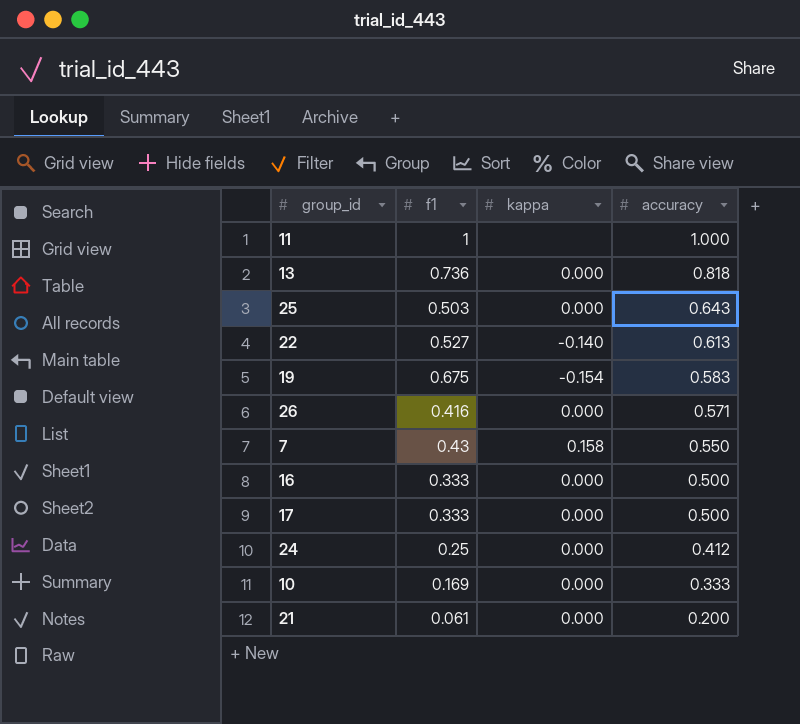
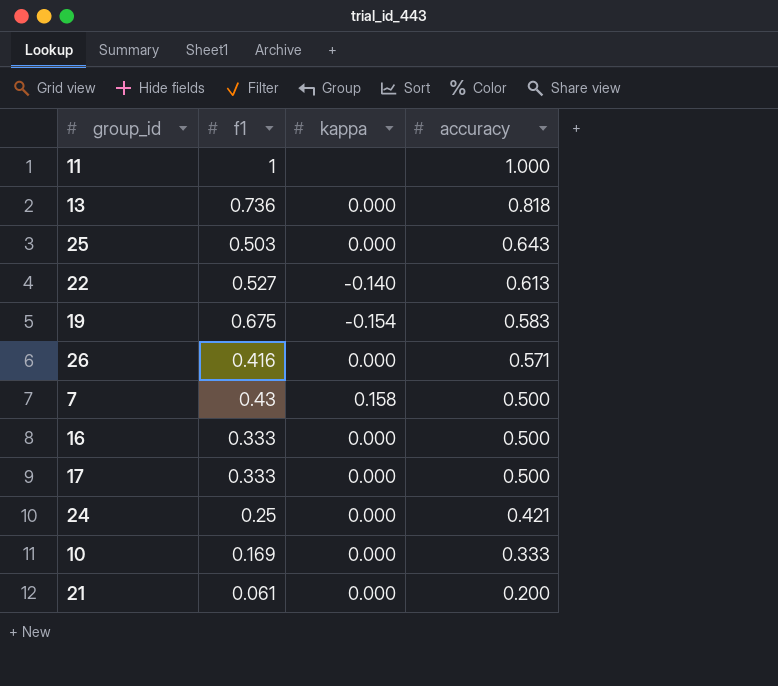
7 | accuracy: 0.550 -> 0.500
24 | accuracy: 0.412 -> 0.421

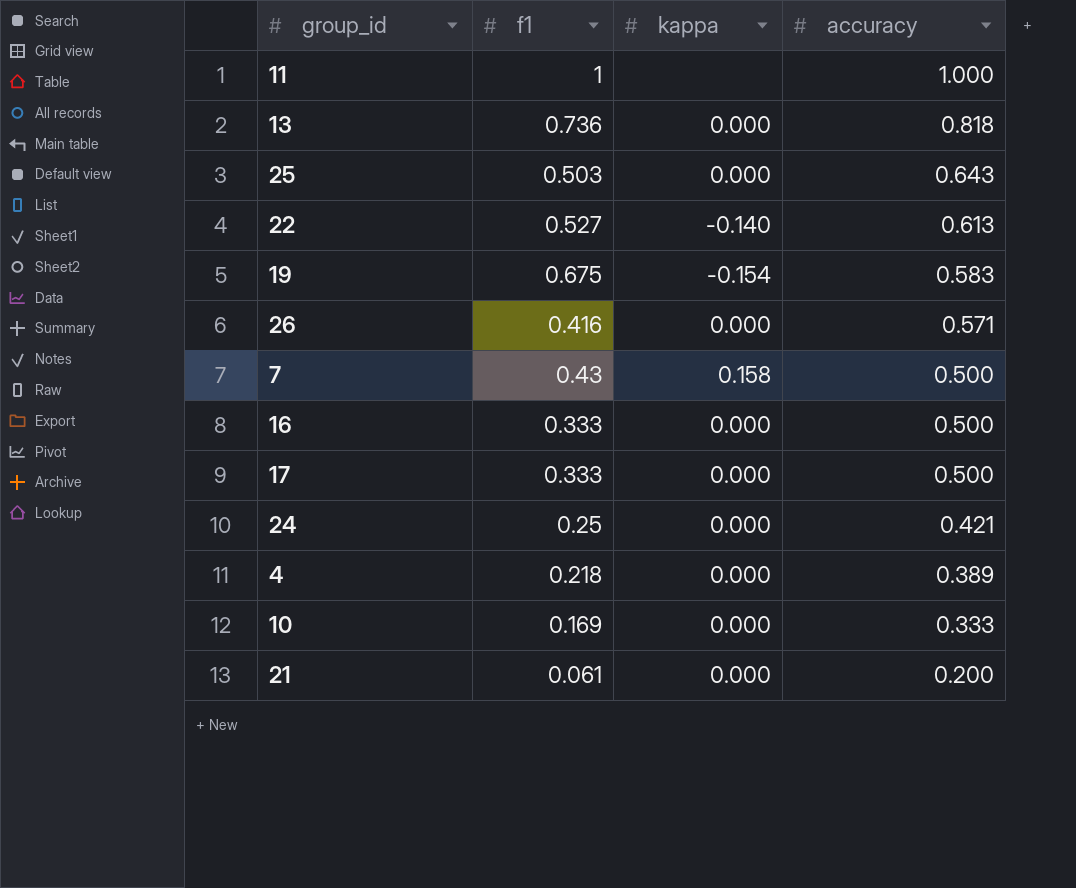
row 4: none -> 0.218 | 0.000 | 0.389

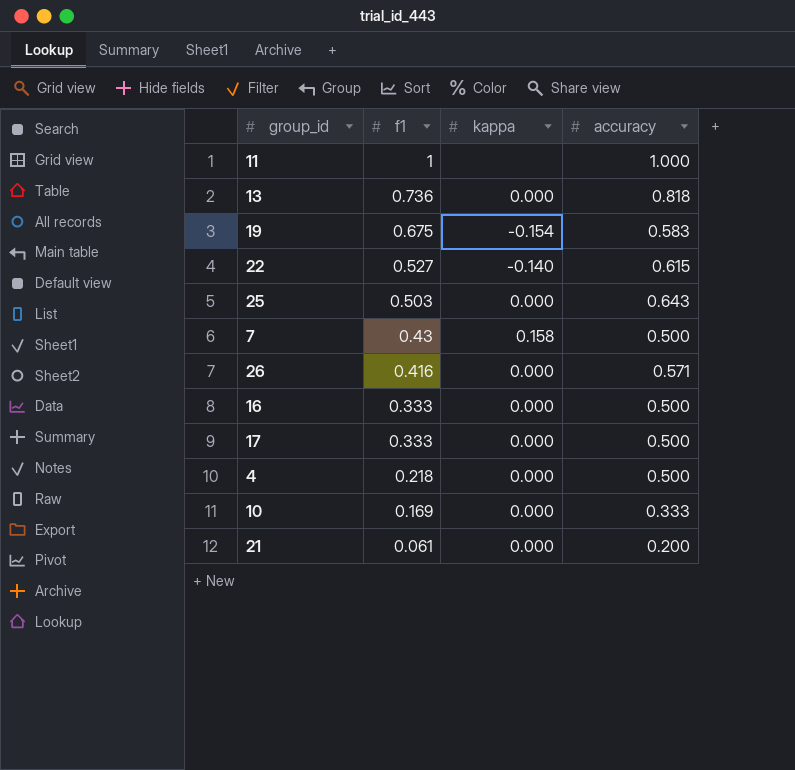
row order: accuracy descending -> f1 descending
row 24: 0.25 | 0.000 | 0.421 -> none
22 | accuracy: 0.613 -> 0.615
4 | accuracy: 0.389 -> 0.500

